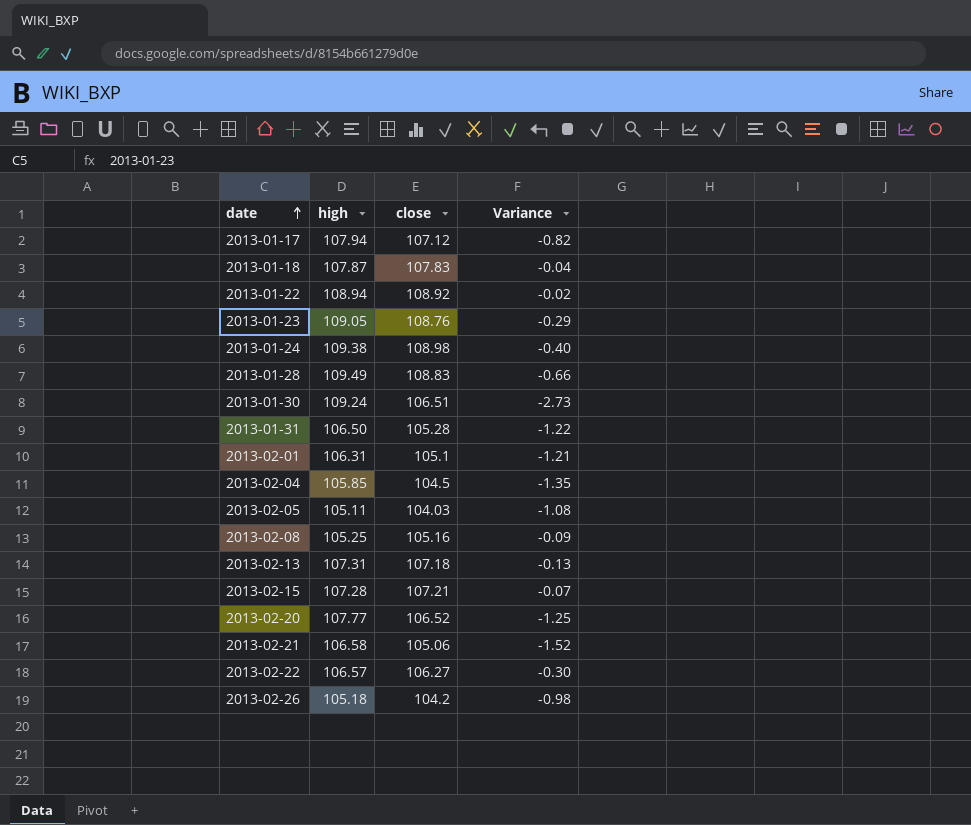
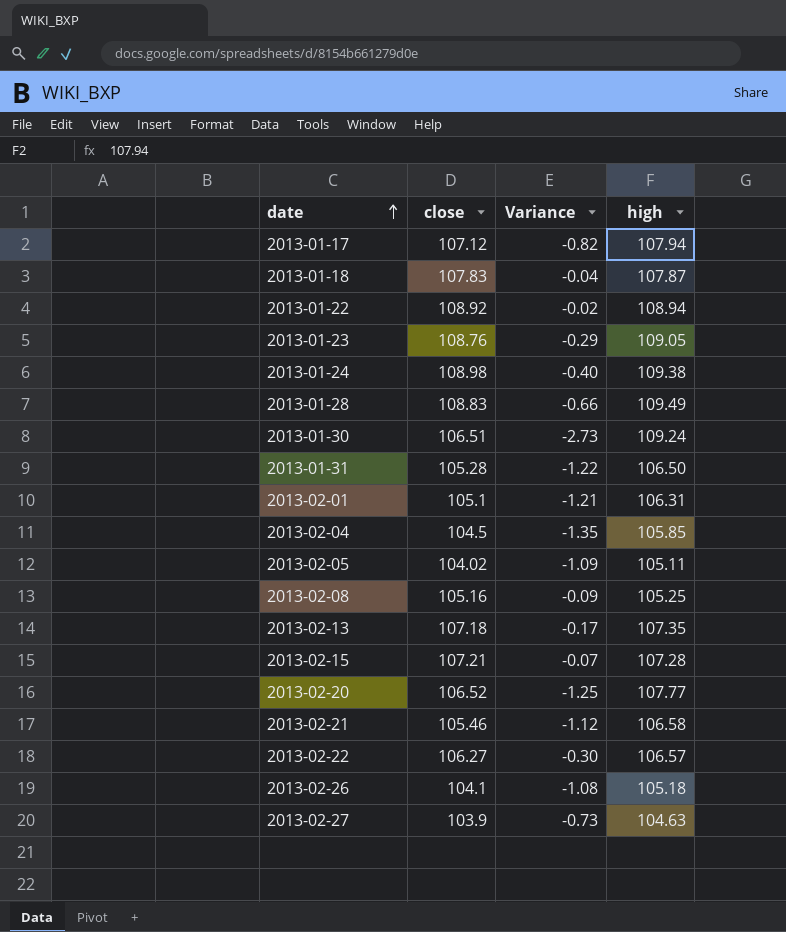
column high | position: 2 -> 4
2013-02-05 | close: 104.03 -> 104.02
2013-02-05 | Variance: -1.08 -> -1.09
2013-02-13 | Variance: -0.13 -> -0.17
2013-02-13 | high: 107.31 -> 107.35
2013-02-21 | close: 105.06 -> 105.46
2013-02-21 | Variance: -1.52 -> -1.12
2013-02-26 | close: 104.2 -> 104.1
2013-02-26 | Variance: -0.98 -> -1.08
row 2013-02-27: none -> 103.9 | -0.73 | 104.63

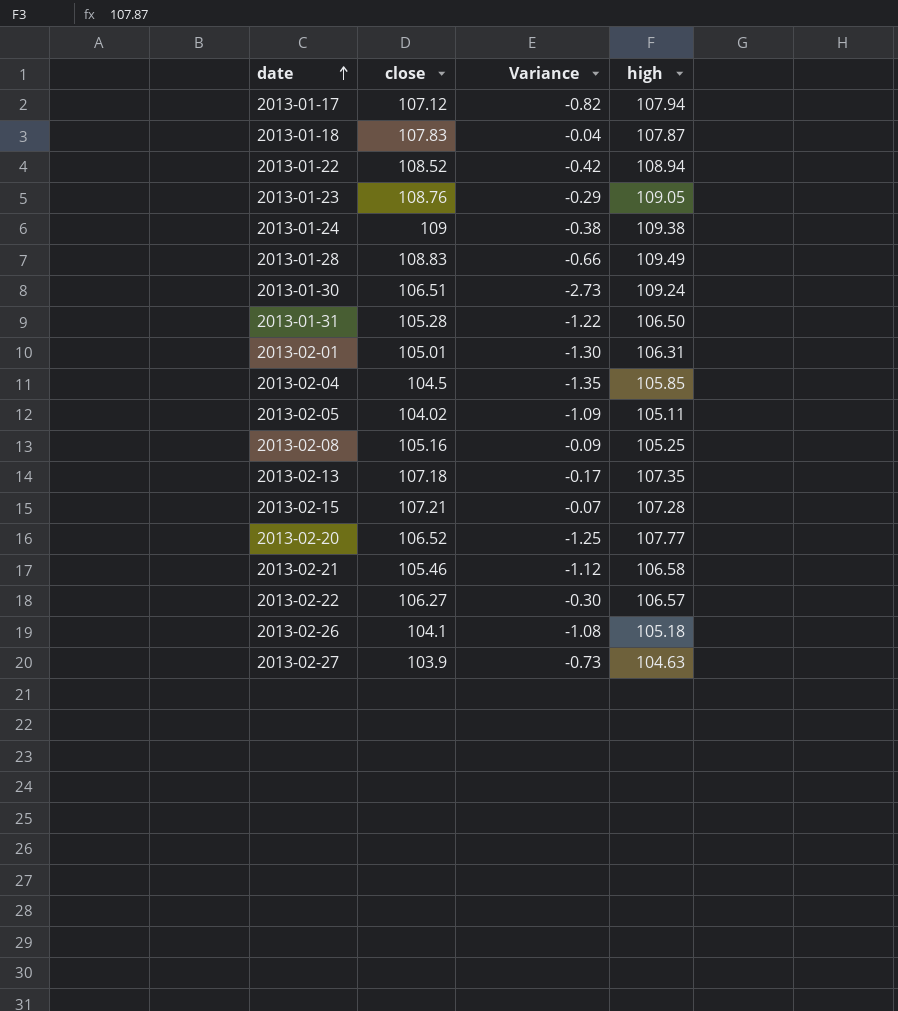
2013-01-22 | close: 108.92 -> 108.52
2013-01-22 | Variance: -0.02 -> -0.42
2013-01-24 | close: 108.98 -> 109
2013-01-24 | Variance: -0.40 -> -0.38
2013-02-01 | close: 105.1 -> 105.01
2013-02-01 | Variance: -1.21 -> -1.30

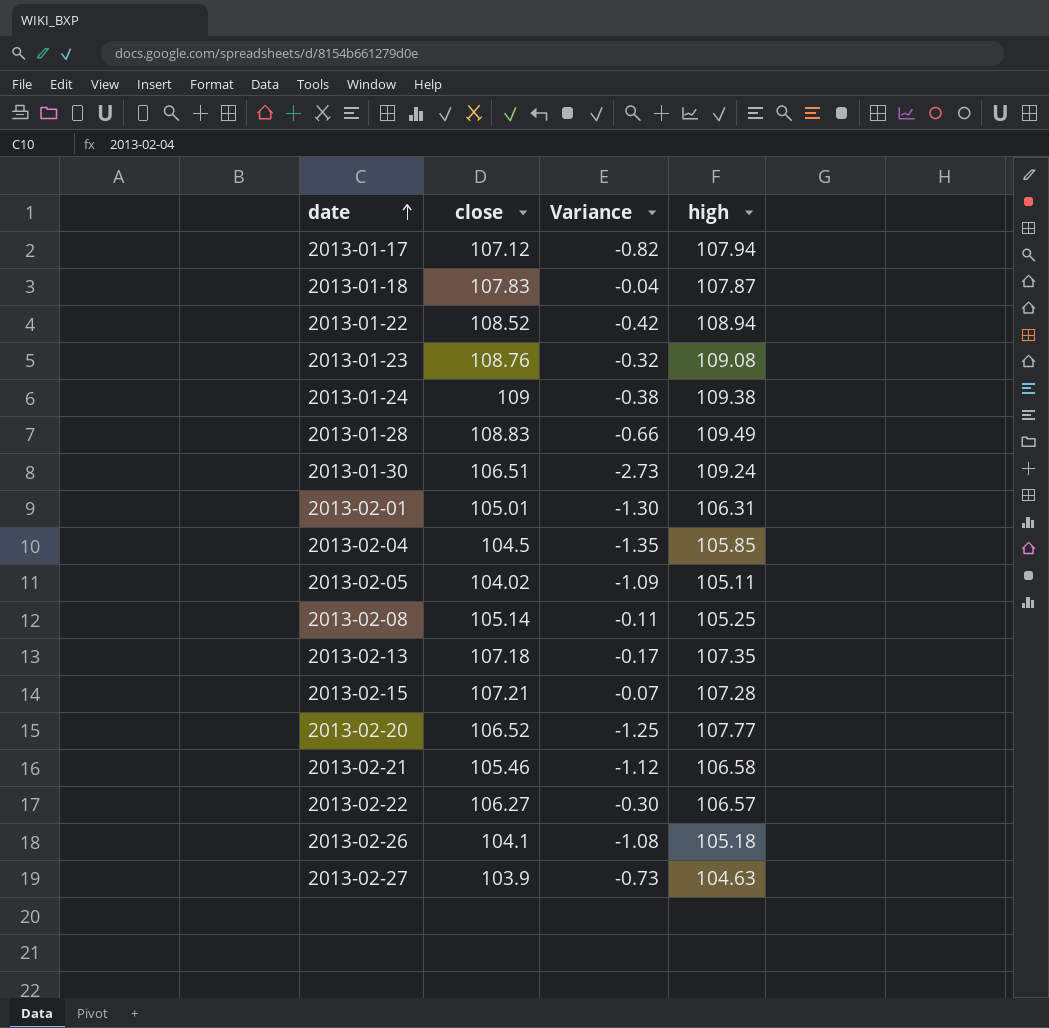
row 2013-01-31: 105.28 | -1.22 | 106.50 -> none
2013-01-23 | Variance: -0.29 -> -0.32
2013-01-23 | high: 109.05 -> 109.08
2013-02-08 | close: 105.16 -> 105.14
2013-02-08 | Variance: -0.09 -> -0.11

